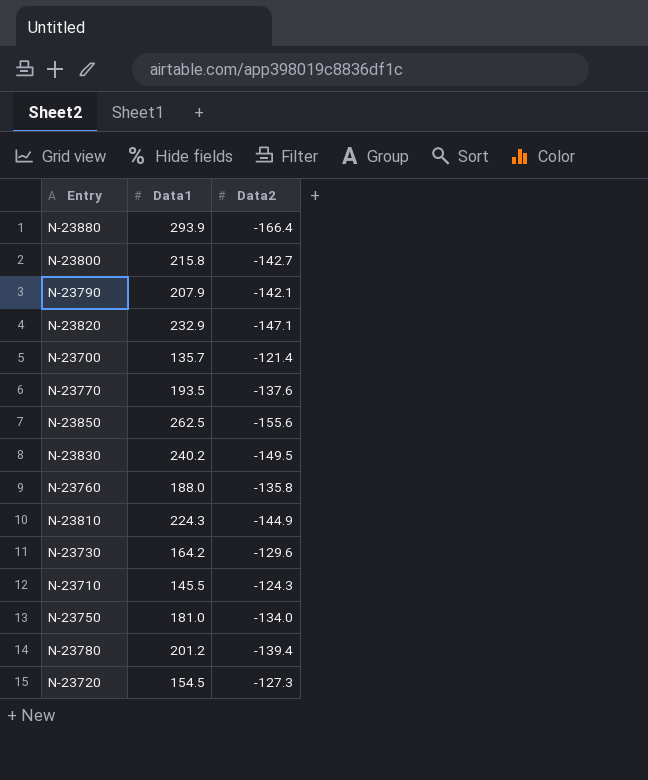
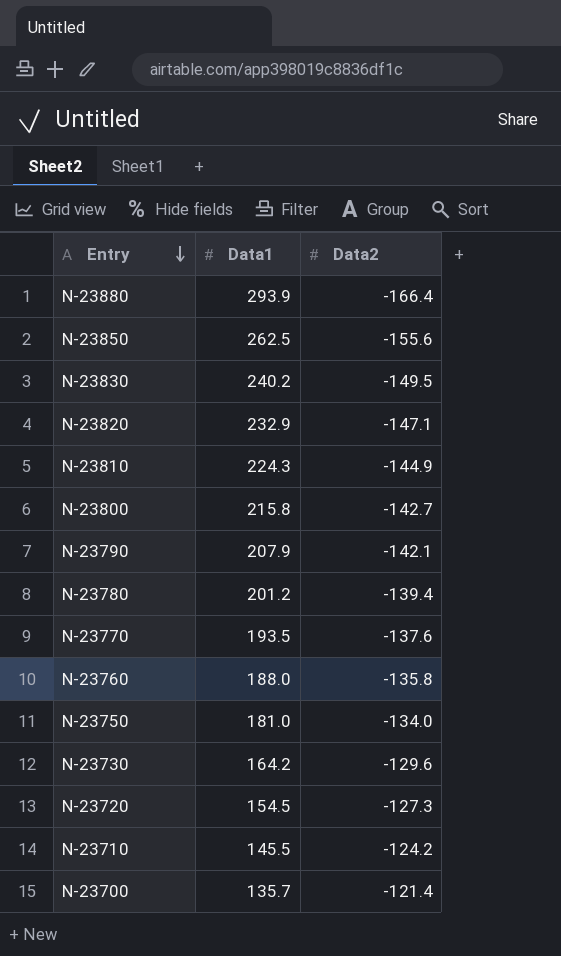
row order: none -> Entry descending
N-23710 | Data2: -124.3 -> -124.2

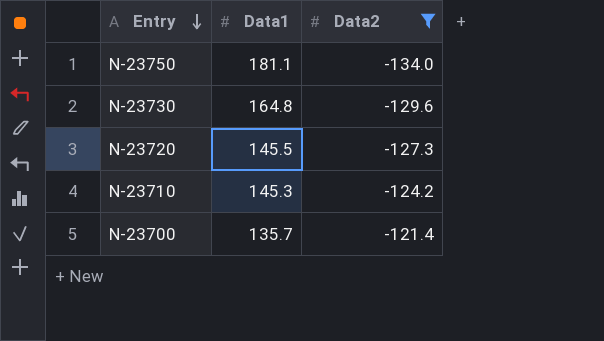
filter: none -> Data2 >= -134.0
N-23750 | Data1: 181.0 -> 181.1
N-23730 | Data1: 164.2 -> 164.8
N-23720 | Data1: 154.5 -> 145.5
N-23710 | Data1: 145.5 -> 145.3

